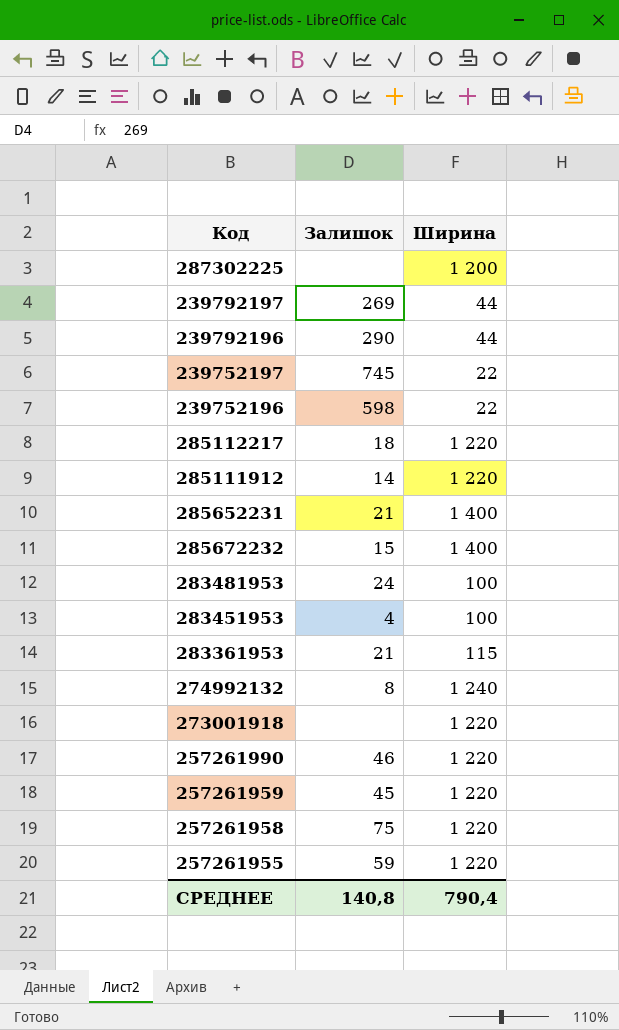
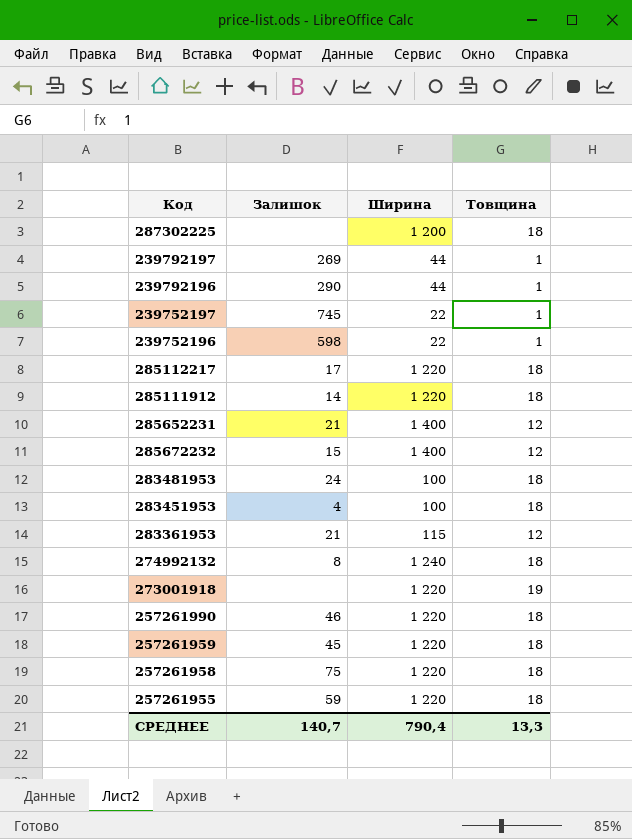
column Товщина | position: none -> 4
285112217 | Залишок: 18 -> 17
СРЕДНЕЕ | Залишок: 140,8 -> 140,7

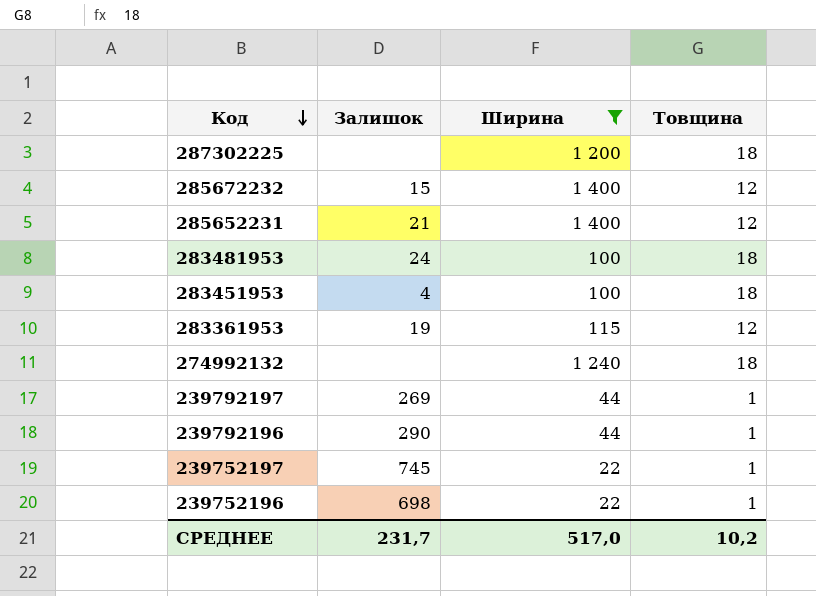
filter: none -> Ширина != 1 220
row order: none -> Код descending
283361953 | Залишок: 21 -> 19
274992132 | Залишок: 8 -> none
239752196 | Залишок: 598 -> 698
СРЕДНЕЕ | Залишок: 140,7 -> 231,7
СРЕДНЕЕ | Ширина: 790,4 -> 517,0
СРЕДНЕЕ | Товщина: 13,3 -> 10,2

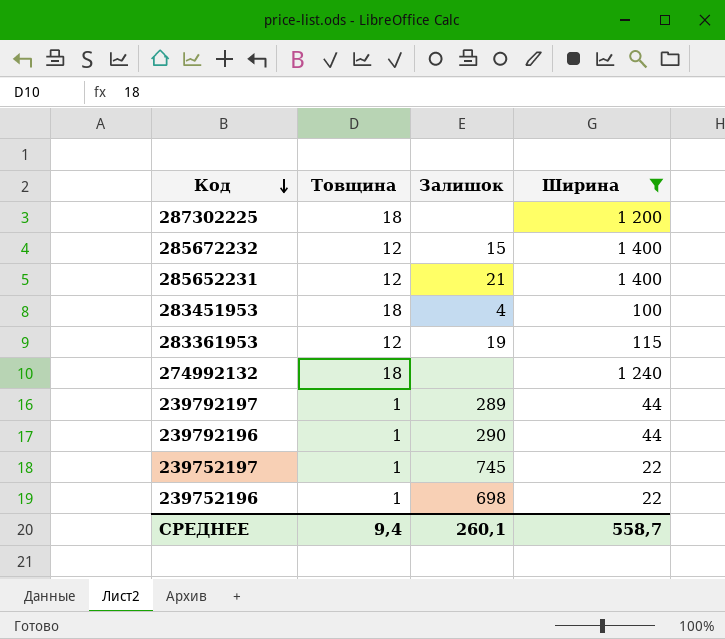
column Товщина | position: 4 -> 2
row 283481953: 24 | 100 | 18 -> none
239792197 | Залишок: 269 -> 289
СРЕДНЕЕ | Товщина: 10,2 -> 9,4
СРЕДНЕЕ | Залишок: 231,7 -> 260,1
СРЕДНЕЕ | Ширина: 517,0 -> 558,7

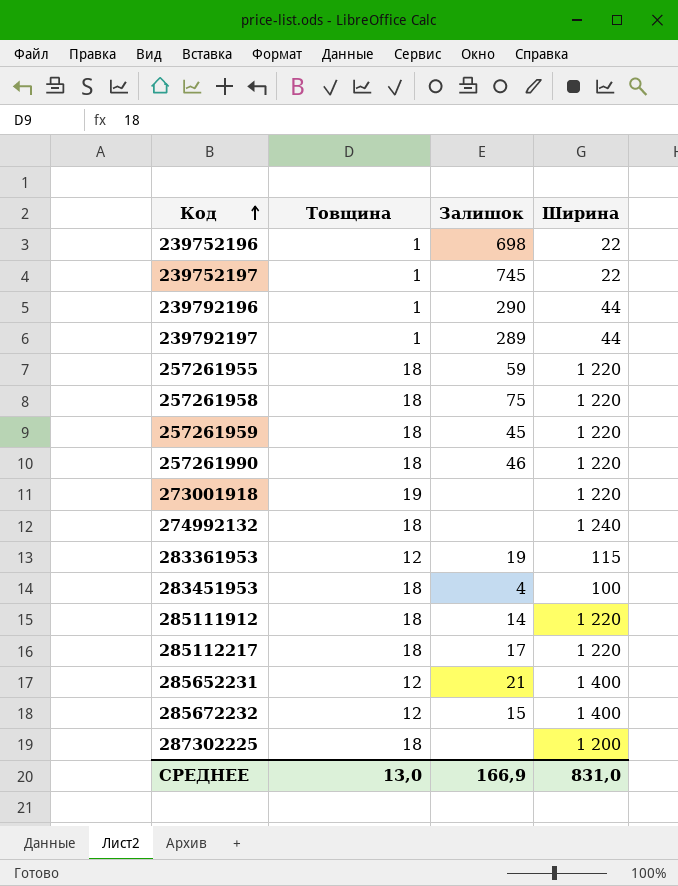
filter: Ширина != 1 220 -> none
row order: Код descending -> Код ascending
СРЕДНЕЕ | Товщина: 9,4 -> 13,0
СРЕДНЕЕ | Залишок: 260,1 -> 166,9
СРЕДНЕЕ | Ширина: 558,7 -> 831,0

